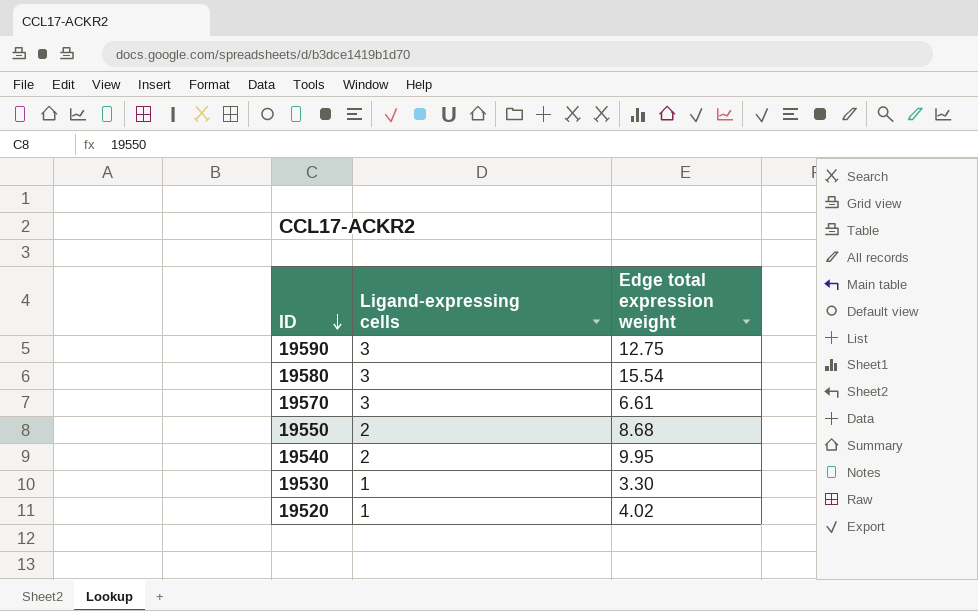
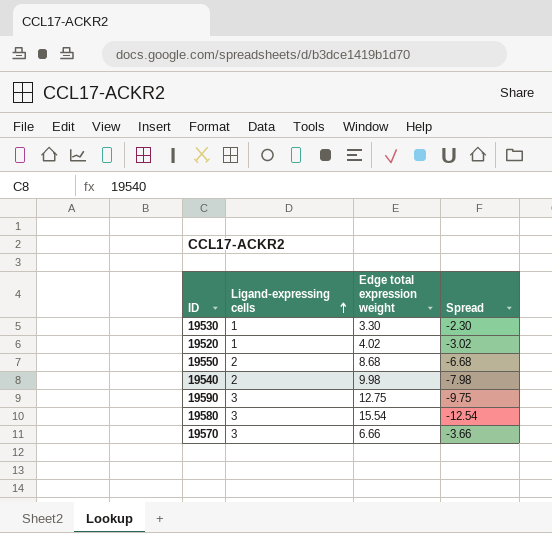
row order: ID descending -> Ligand-expressing cells ascending
column Spread | formula: none -> [Ligand-expressing cells] - [Edge total expression weight]
19540 | Edge total expression weight: 9.95 -> 9.98
19570 | Edge total expression weight: 6.61 -> 6.66

